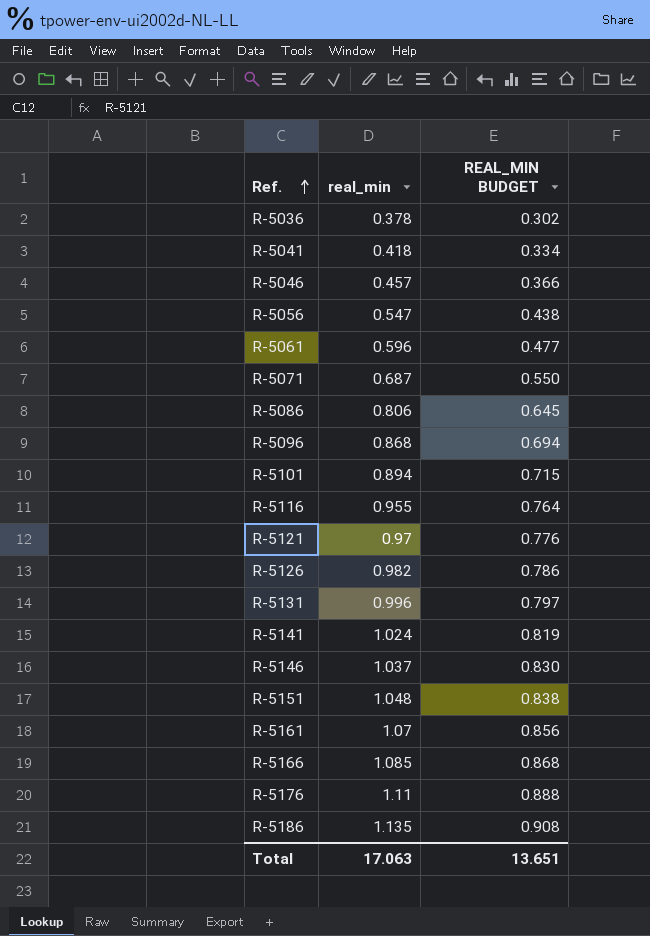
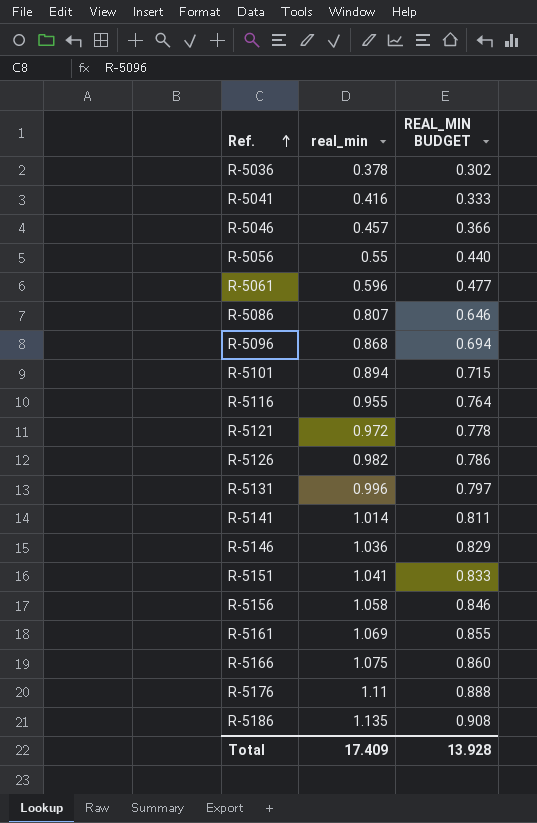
row R-5071: 0.687 | 0.550 -> none
R-5041 | real_min: 0.418 -> 0.416
R-5041 | REAL_MIN BUDGET: 0.334 -> 0.333
R-5056 | real_min: 0.547 -> 0.55
R-5056 | REAL_MIN BUDGET: 0.438 -> 0.440
R-5086 | real_min: 0.806 -> 0.807
R-5086 | REAL_MIN BUDGET: 0.645 -> 0.646
R-5121 | real_min: 0.97 -> 0.972
R-5121 | REAL_MIN BUDGET: 0.776 -> 0.778
R-5141 | real_min: 1.024 -> 1.014
R-5141 | REAL_MIN BUDGET: 0.819 -> 0.811
R-5146 | real_min: 1.037 -> 1.036
R-5146 | REAL_MIN BUDGET: 0.830 -> 0.829
R-5151 | real_min: 1.048 -> 1.041
R-5151 | REAL_MIN BUDGET: 0.838 -> 0.833
row R-5156: none -> 1.058 | 0.846
R-5161 | real_min: 1.07 -> 1.069
R-5161 | REAL_MIN BUDGET: 0.856 -> 0.855
R-5166 | real_min: 1.085 -> 1.075
R-5166 | REAL_MIN BUDGET: 0.868 -> 0.860
Total | real_min: 17.063 -> 17.409
Total | REAL_MIN BUDGET: 13.651 -> 13.928

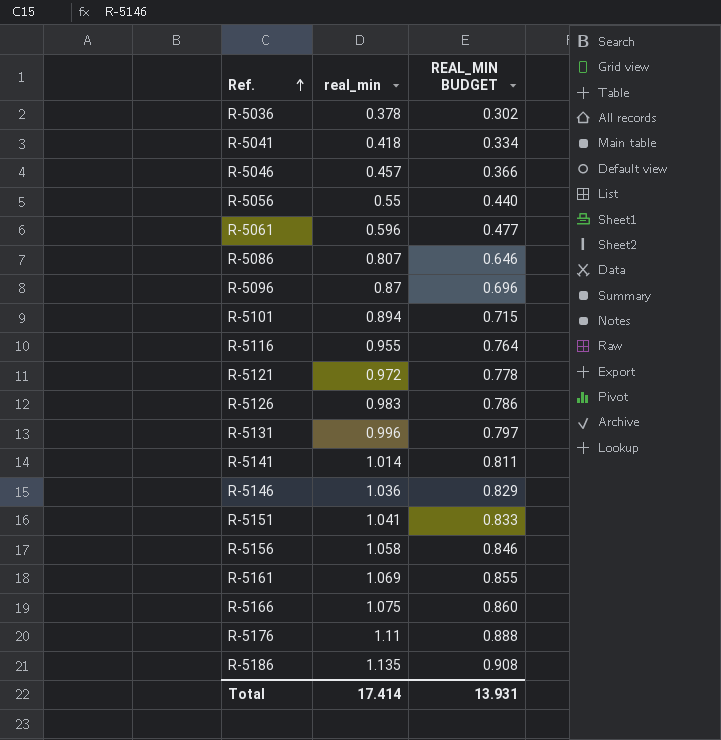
R-5041 | real_min: 0.416 -> 0.418
R-5041 | REAL_MIN BUDGET: 0.333 -> 0.334
R-5096 | real_min: 0.868 -> 0.87
R-5096 | REAL_MIN BUDGET: 0.694 -> 0.696
R-5126 | real_min: 0.982 -> 0.983
Total | real_min: 17.409 -> 17.414
Total | REAL_MIN BUDGET: 13.928 -> 13.931

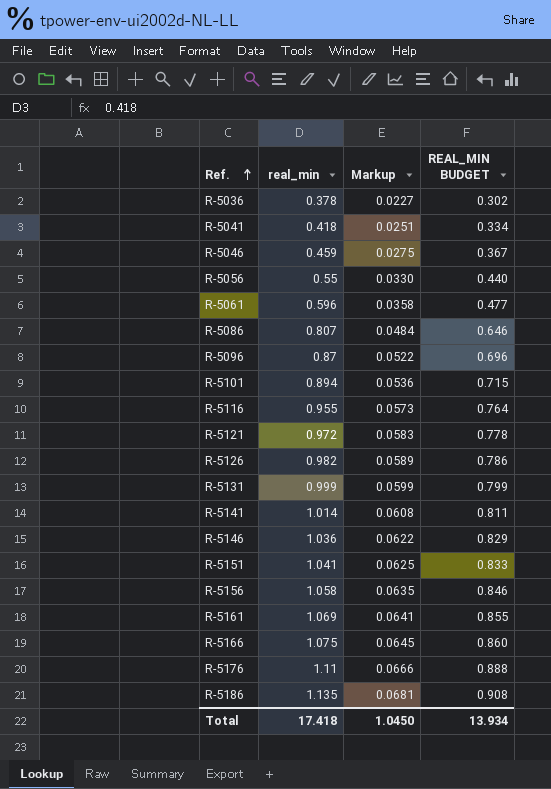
column Markup | formula: none -> [real_min] * 0.06
R-5046 | real_min: 0.457 -> 0.459
R-5046 | REAL_MIN BUDGET: 0.366 -> 0.367
R-5126 | real_min: 0.983 -> 0.982
R-5131 | real_min: 0.996 -> 0.999
R-5131 | REAL_MIN BUDGET: 0.797 -> 0.799
Total | real_min: 17.414 -> 17.418
Total | REAL_MIN BUDGET: 13.931 -> 13.934

